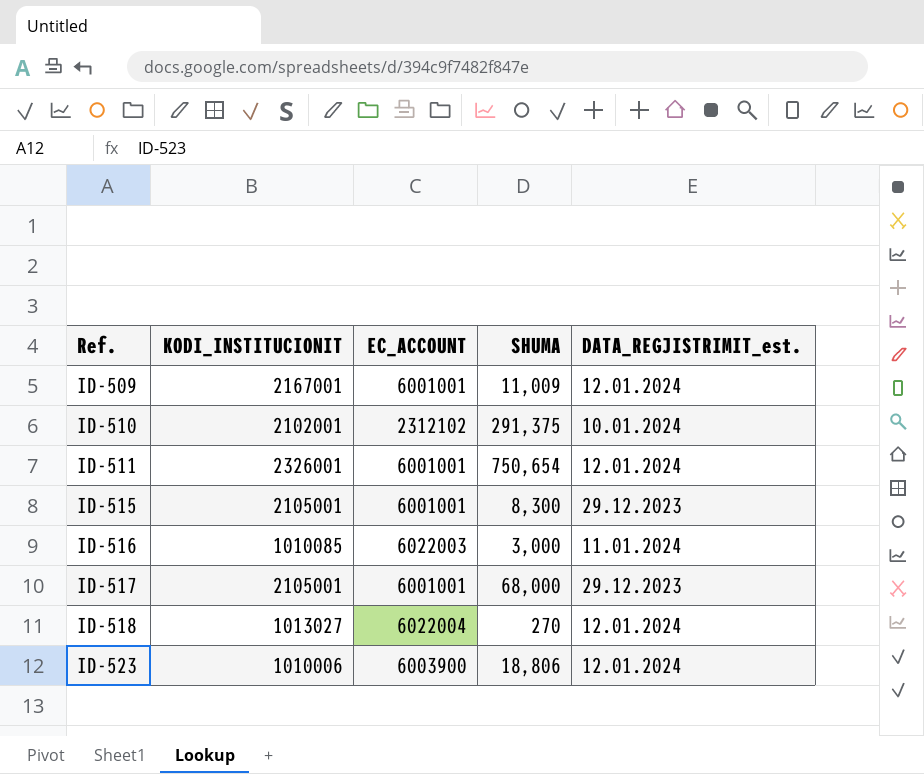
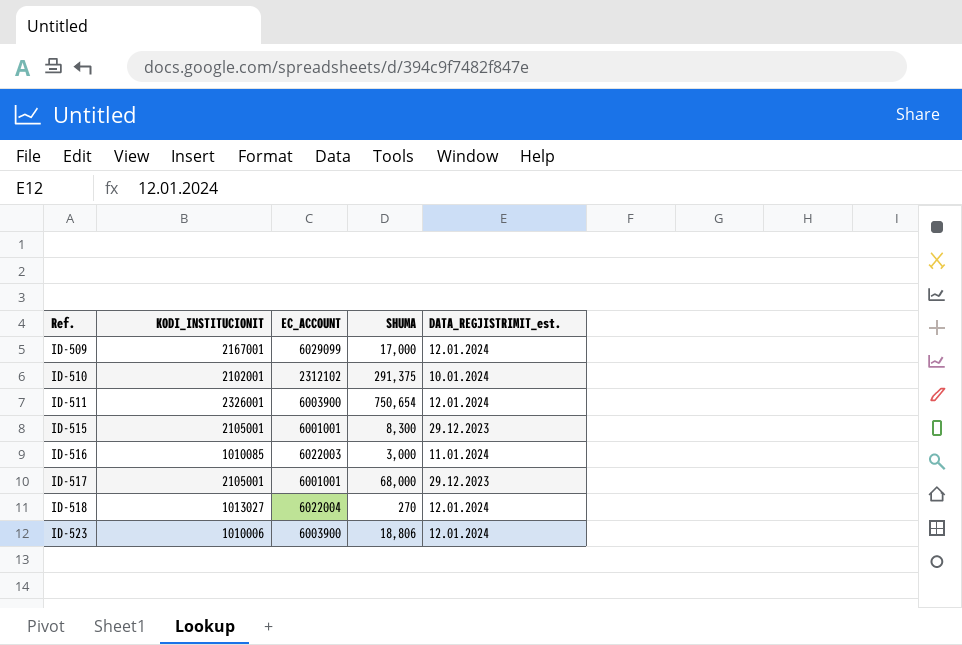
ID-509 | EC_ACCOUNT: 6001001 -> 6029099
ID-509 | SHUMA: 11,009 -> 17,000
ID-511 | EC_ACCOUNT: 6001001 -> 6003900

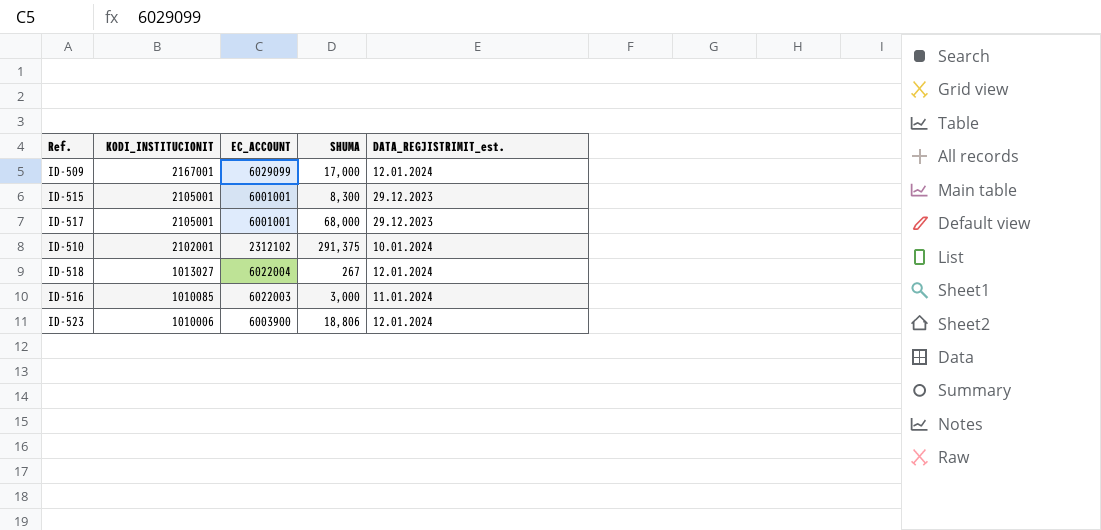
row order: Ref. ascending -> KODI_INSTITUCIONIT descending
row ID-511: 2326001 | 6003900 | 750,654 | 12.01.2024 -> none
ID-518 | SHUMA: 270 -> 267

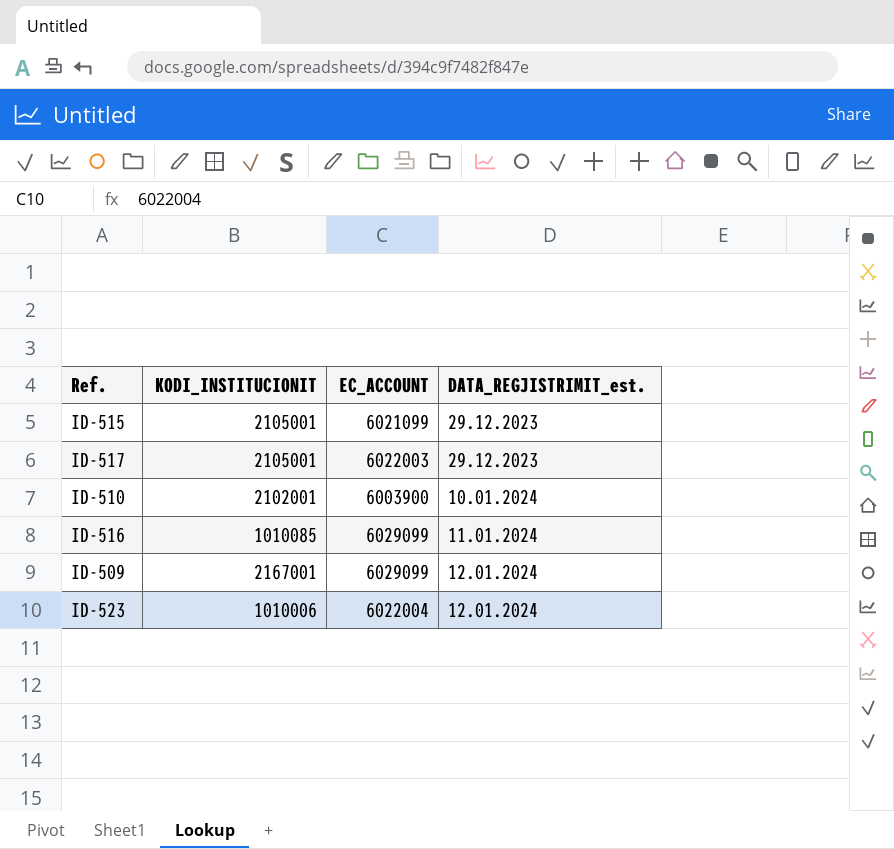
row order: KODI_INSTITUCIONIT descending -> DATA_REGJISTRIMIT_est. ascending
column SHUMA | position: 4 -> none
row ID-518: 1013027 | 6022004 | 267 | 12.01.2024 -> none
ID-515 | EC_ACCOUNT: 6001001 -> 6021099
ID-517 | EC_ACCOUNT: 6001001 -> 6022003
ID-510 | EC_ACCOUNT: 2312102 -> 6003900
ID-516 | EC_ACCOUNT: 6022003 -> 6029099
ID-523 | EC_ACCOUNT: 6003900 -> 6022004

